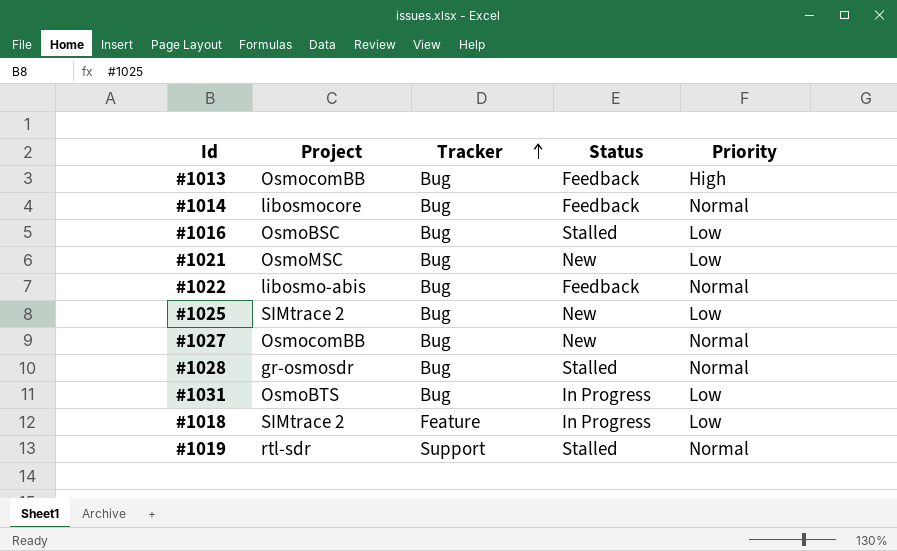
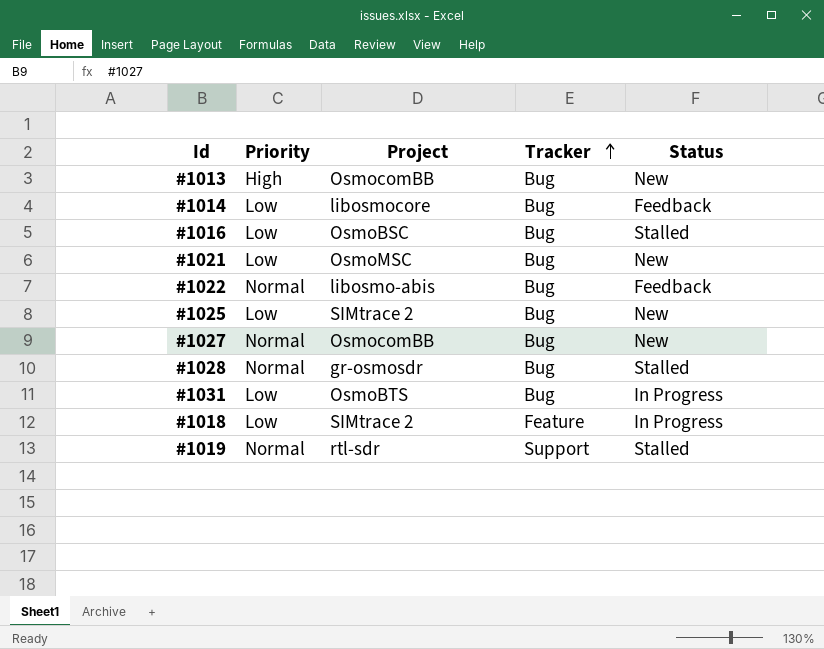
column Priority | position: 5 -> 2
#1013 | Status: Feedback -> New
#1014 | Priority: Normal -> Low

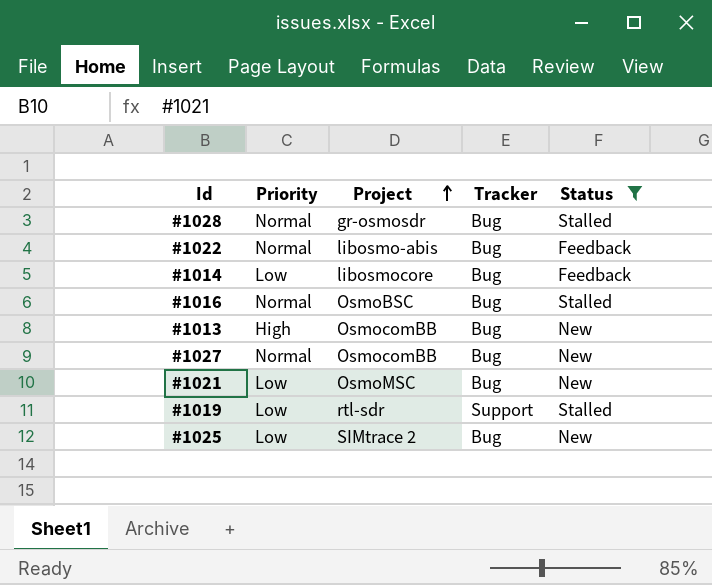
filter: none -> Status != In Progress
row order: Tracker ascending -> Project ascending
#1016 | Priority: Low -> Normal
#1019 | Priority: Normal -> Low

